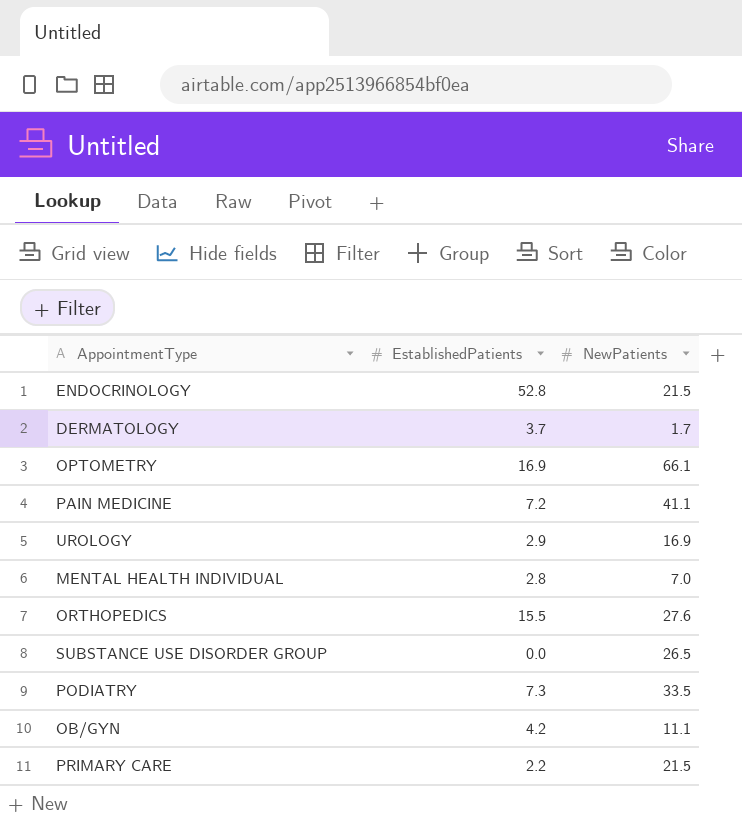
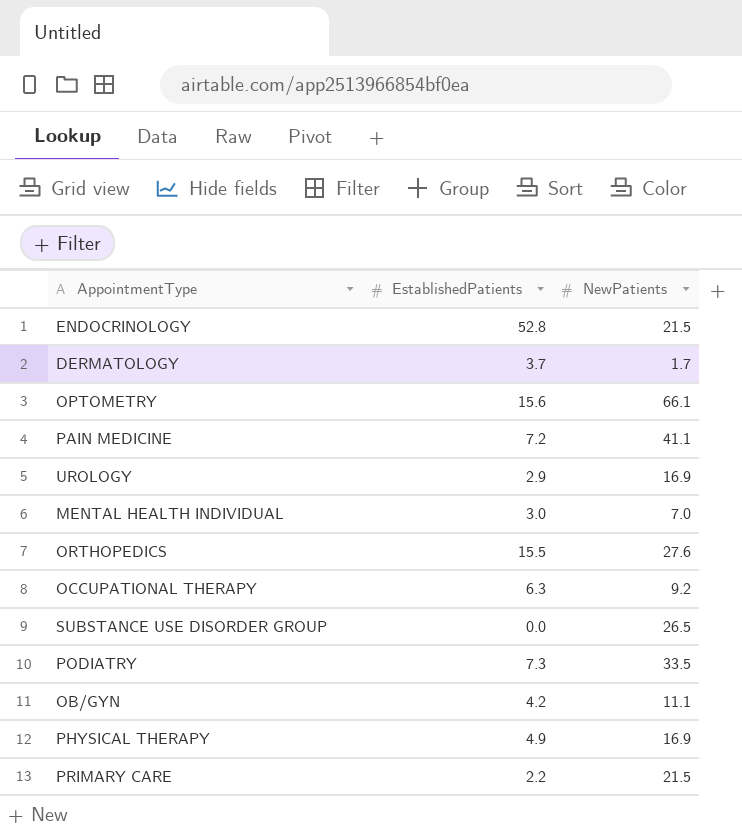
OPTOMETRY | EstablishedPatients: 16.9 -> 15.6
MENTAL HEALTH INDIVIDUAL | EstablishedPatients: 2.8 -> 3.0
row OCCUPATIONAL THERAPY: none -> 6.3 | 9.2
row PHYSICAL THERAPY: none -> 4.9 | 16.9

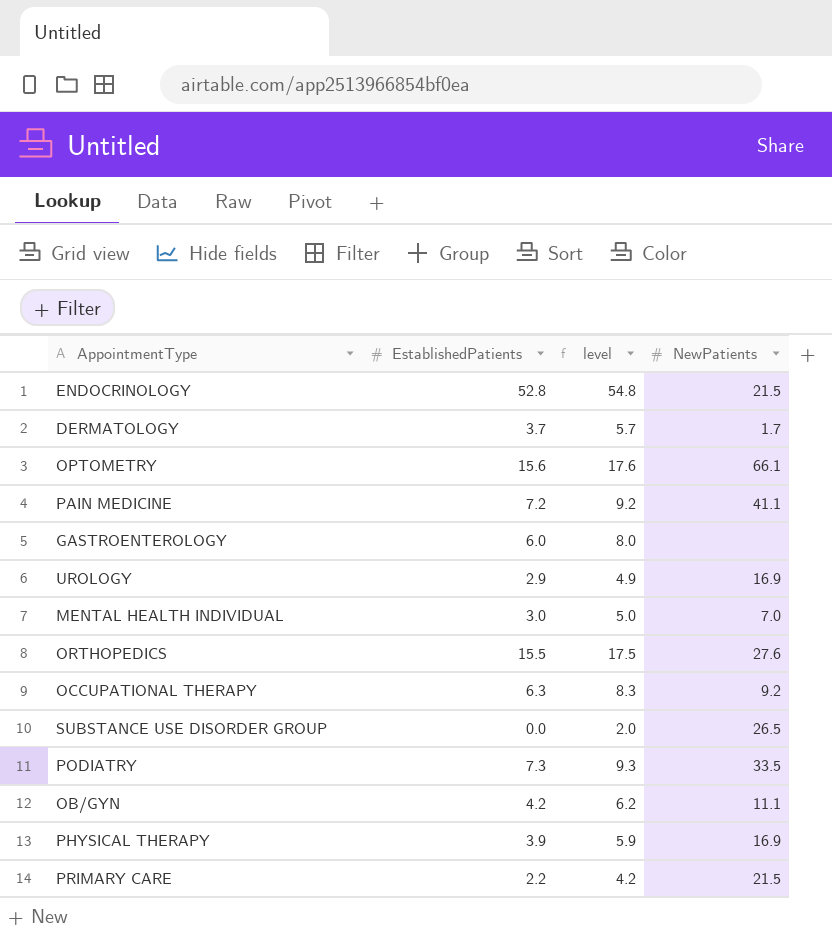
column level | formula: none -> [EstablishedPatients] + 2
row GASTROENTEROLOGY: none -> 6.0 | 8.0 | none
PHYSICAL THERAPY | EstablishedPatients: 4.9 -> 3.9

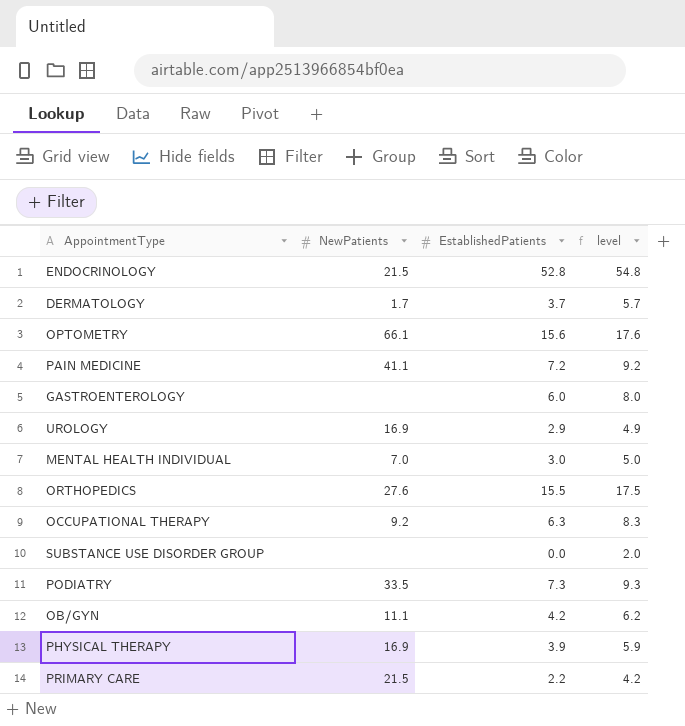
column NewPatients | position: 4 -> 2
SUBSTANCE USE DISORDER GROUP | NewPatients: 26.5 -> none

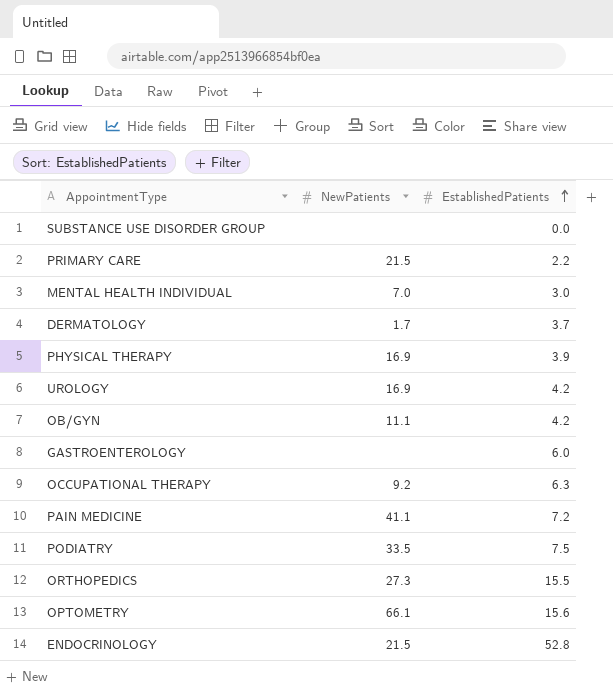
row order: none -> EstablishedPatients ascending
column level | formula: [EstablishedPatients] + 2 -> none
UROLOGY | EstablishedPatients: 2.9 -> 4.2
PODIATRY | EstablishedPatients: 7.3 -> 7.5
ORTHOPEDICS | NewPatients: 27.6 -> 27.3

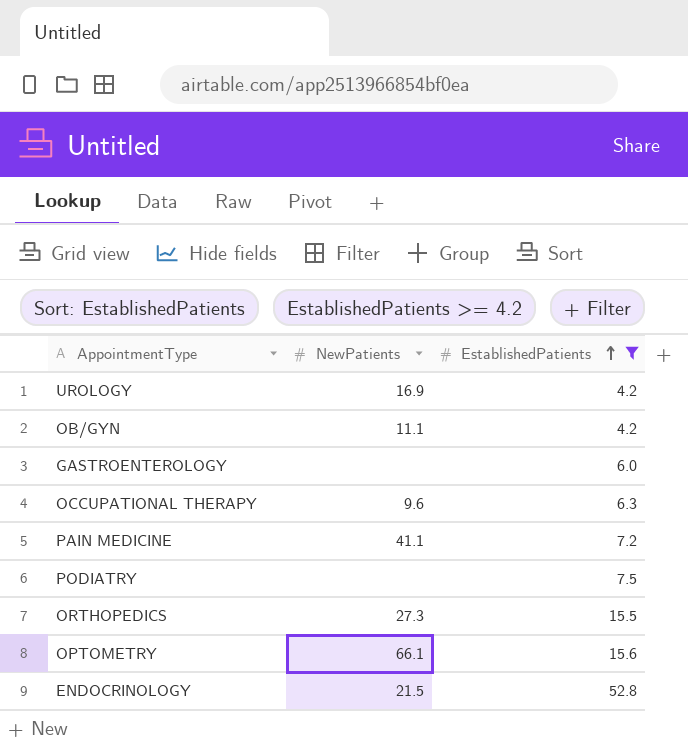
filter: none -> EstablishedPatients >= 4.2
OCCUPATIONAL THERAPY | NewPatients: 9.2 -> 9.6
PODIATRY | NewPatients: 33.5 -> none

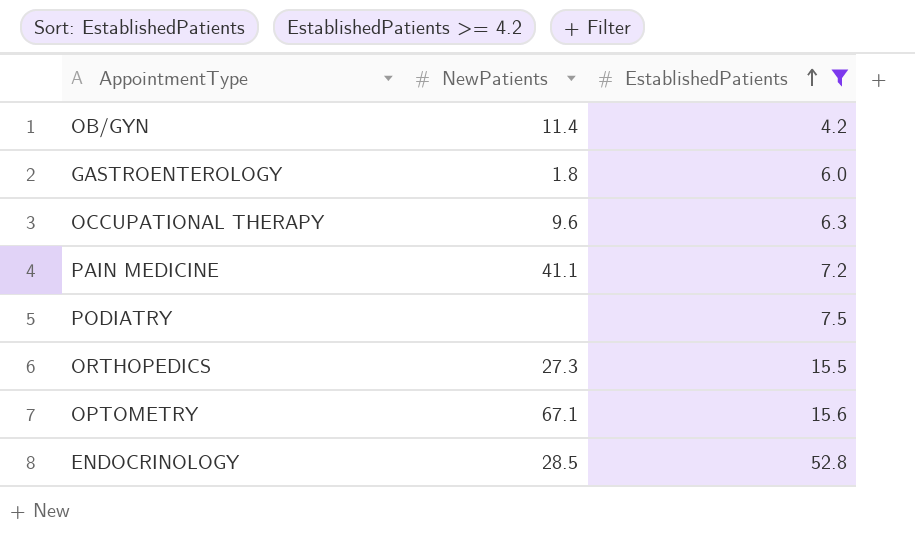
row UROLOGY: 16.9 | 4.2 -> none
OB/GYN | NewPatients: 11.1 -> 11.4
GASTROENTEROLOGY | NewPatients: none -> 1.8
OPTOMETRY | NewPatients: 66.1 -> 67.1
ENDOCRINOLOGY | NewPatients: 21.5 -> 28.5

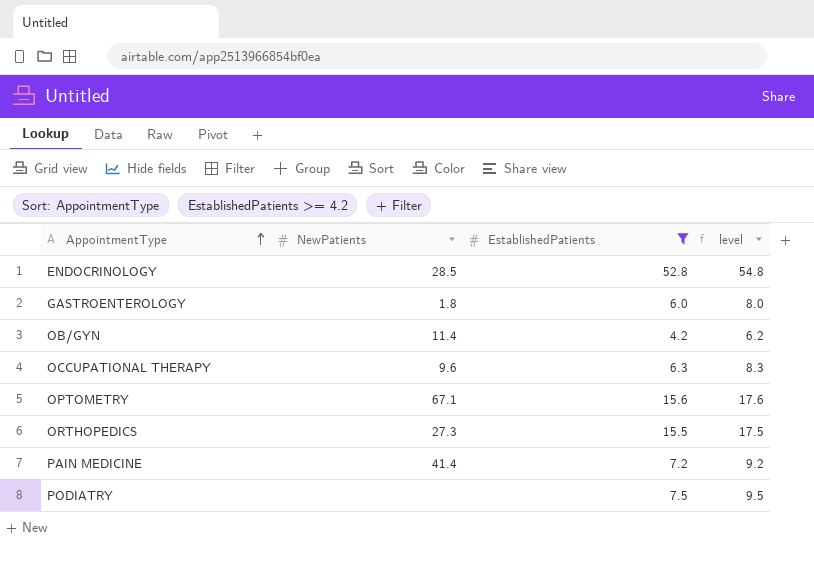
row order: EstablishedPatients ascending -> AppointmentType ascending
column level | formula: none -> [EstablishedPatients] + 2
PAIN MEDICINE | NewPatients: 41.1 -> 41.4

